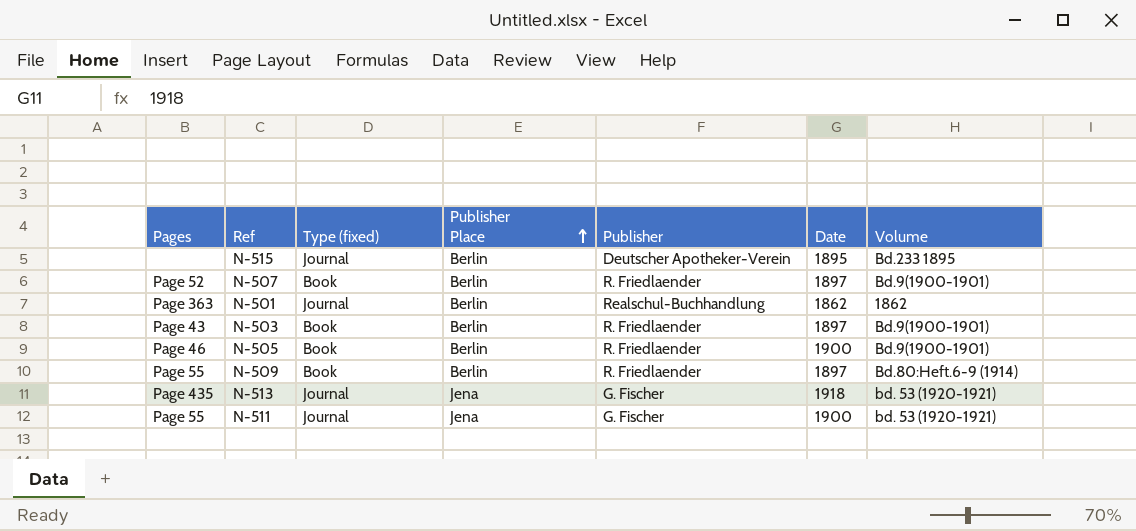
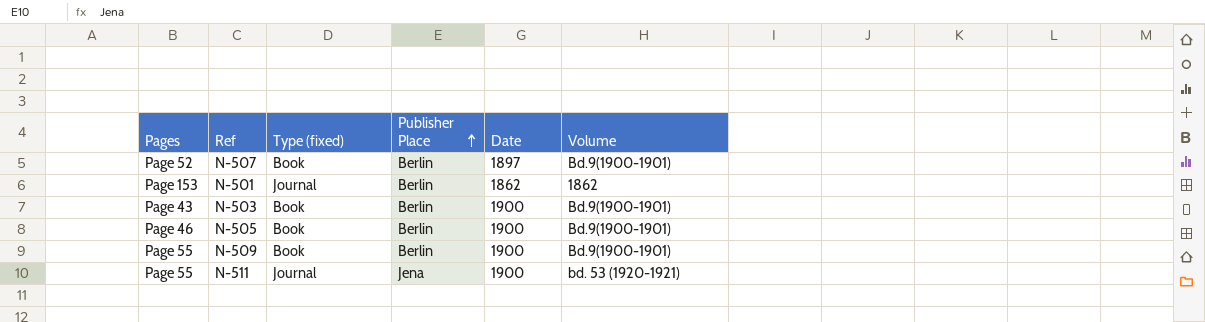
column Publisher | position: 5 -> none
row N-515: none | Journal | Berlin | Deutscher Apotheker-Verein | 1895 | Bd.233 1895 -> none
row N-513: Page 435 | Journal | Jena | G. Fischer | 1918 | bd. 53 (1920-1921) -> none
N-501 | Pages: Page 363 -> Page 153
N-503 | Date: 1897 -> 1900
N-509 | Date: 1897 -> 1900
N-509 | Volume: Bd.80:Heft.6-9 (1914) -> Bd.9(1900-1901)

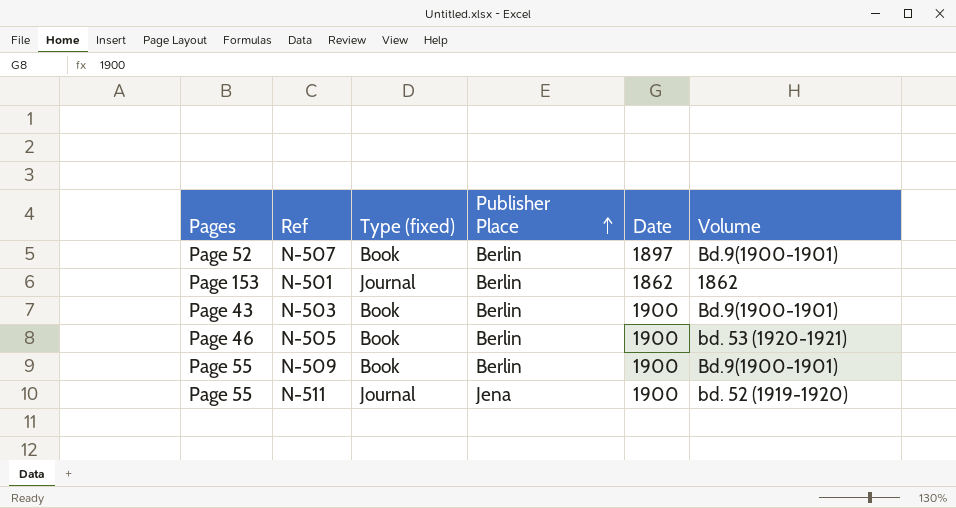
N-505 | Volume: Bd.9(1900-1901) -> bd. 53 (1920-1921)
N-511 | Volume: bd. 53 (1920-1921) -> bd. 52 (1919-1920)

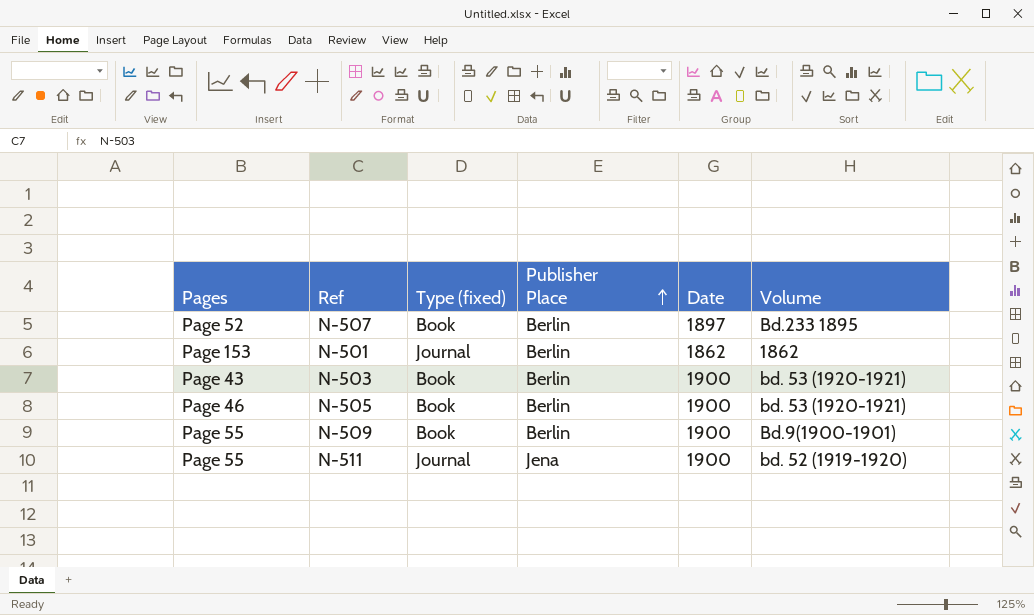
N-507 | Volume: Bd.9(1900-1901) -> Bd.233 1895
N-503 | Volume: Bd.9(1900-1901) -> bd. 53 (1920-1921)

